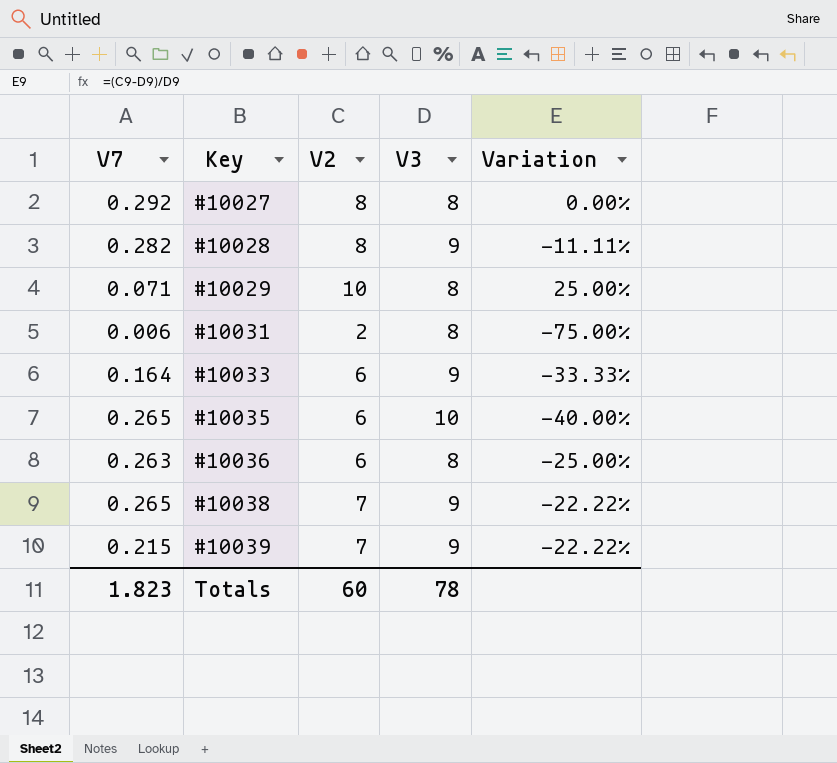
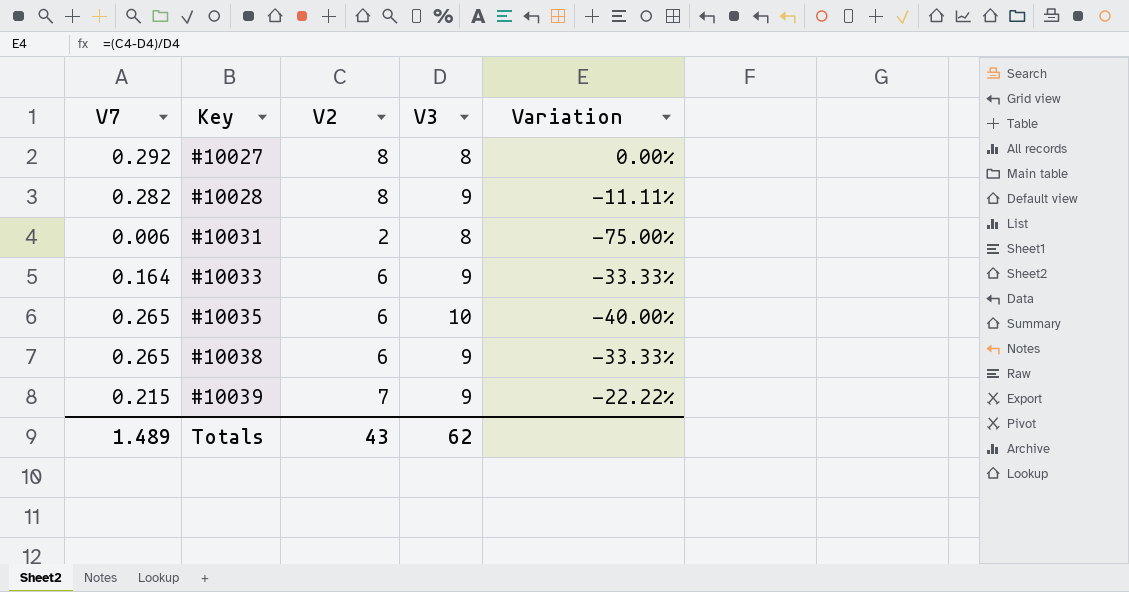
row #10029: 0.071 | 10 | 8 | 25.00% -> none
row #10036: 0.263 | 6 | 8 | -25.00% -> none
#10038 | V2: 7 -> 6
#10038 | Variation: -22.22% -> -33.33%
Totals | V7: 1.823 -> 1.489
Totals | V2: 60 -> 43
Totals | V3: 78 -> 62

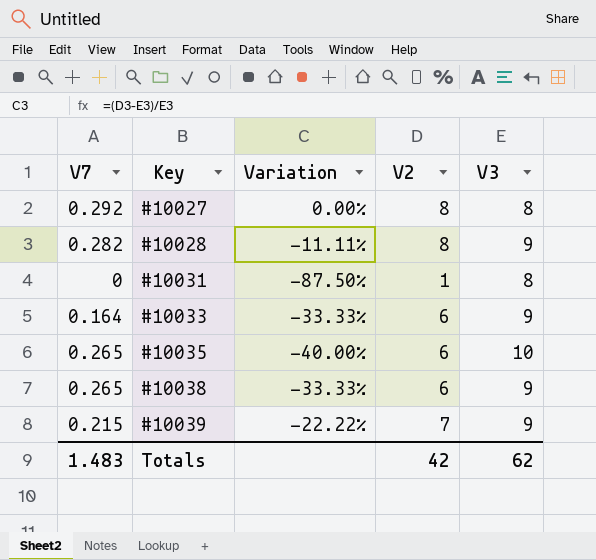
column Variation | position: 5 -> 3
#10031 | V7: 0.006 -> 0
#10031 | Variation: -75.00% -> -87.50%
#10031 | V2: 2 -> 1
Totals | V7: 1.489 -> 1.483
Totals | V2: 43 -> 42

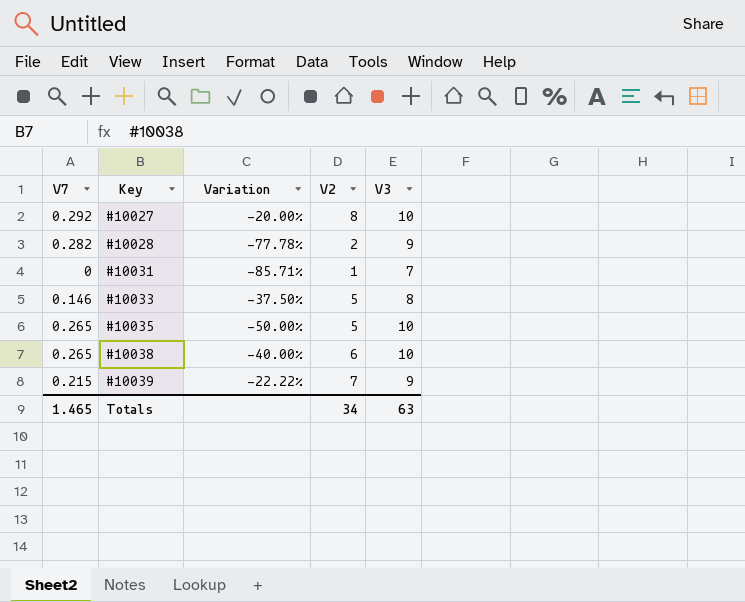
#10027 | Variation: 0.00% -> -20.00%
#10027 | V3: 8 -> 10
#10028 | Variation: -11.11% -> -77.78%
#10028 | V2: 8 -> 2
#10031 | Variation: -87.50% -> -85.71%
#10031 | V3: 8 -> 7
#10033 | V7: 0.164 -> 0.146
#10033 | Variation: -33.33% -> -37.50%
#10033 | V2: 6 -> 5
#10033 | V3: 9 -> 8
#10035 | Variation: -40.00% -> -50.00%
#10035 | V2: 6 -> 5
#10038 | Variation: -33.33% -> -40.00%
#10038 | V3: 9 -> 10
Totals | V7: 1.483 -> 1.465
Totals | V2: 42 -> 34
Totals | V3: 62 -> 63

